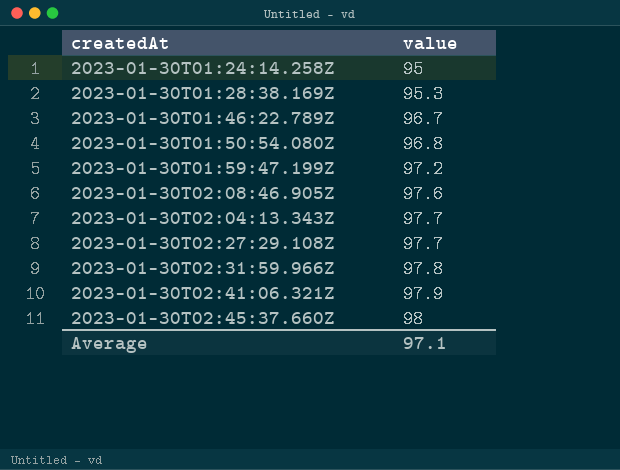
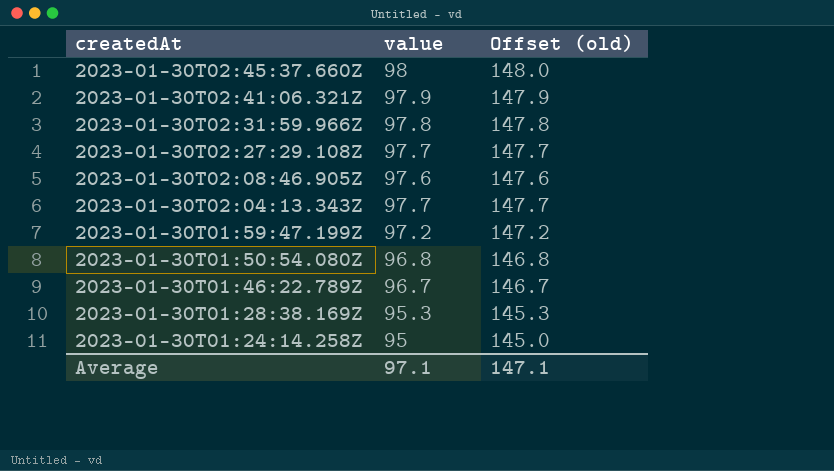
row order: value ascending -> createdAt descending
column Offset (old) | formula: none -> [value] + 50

